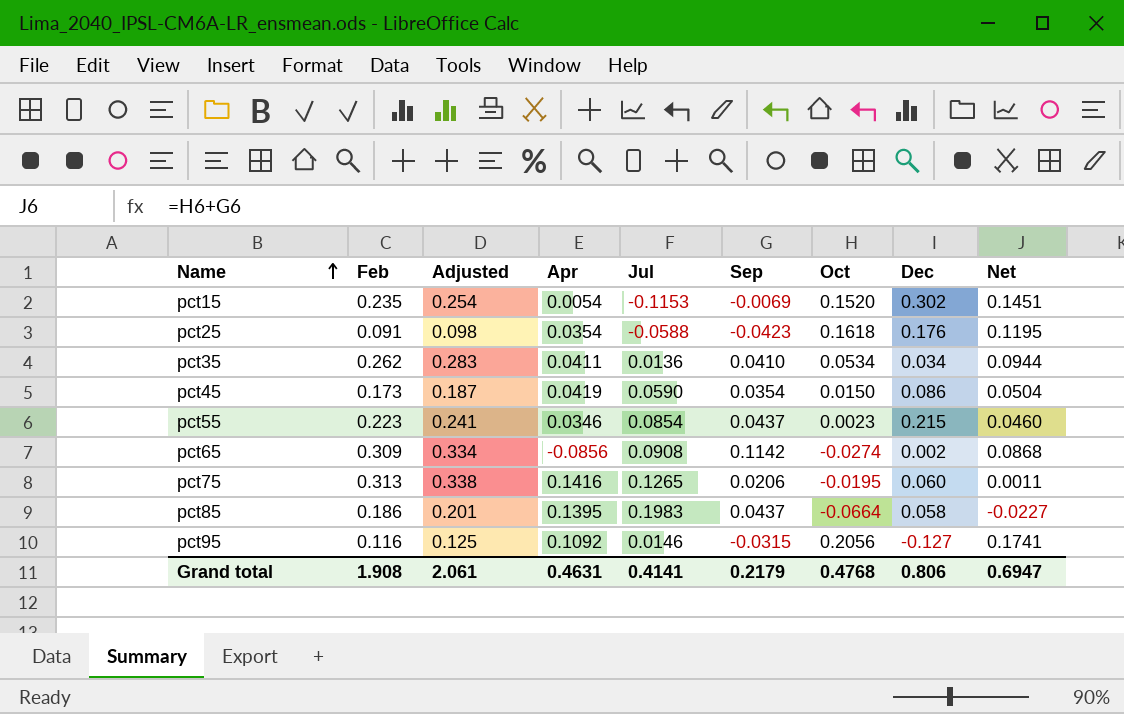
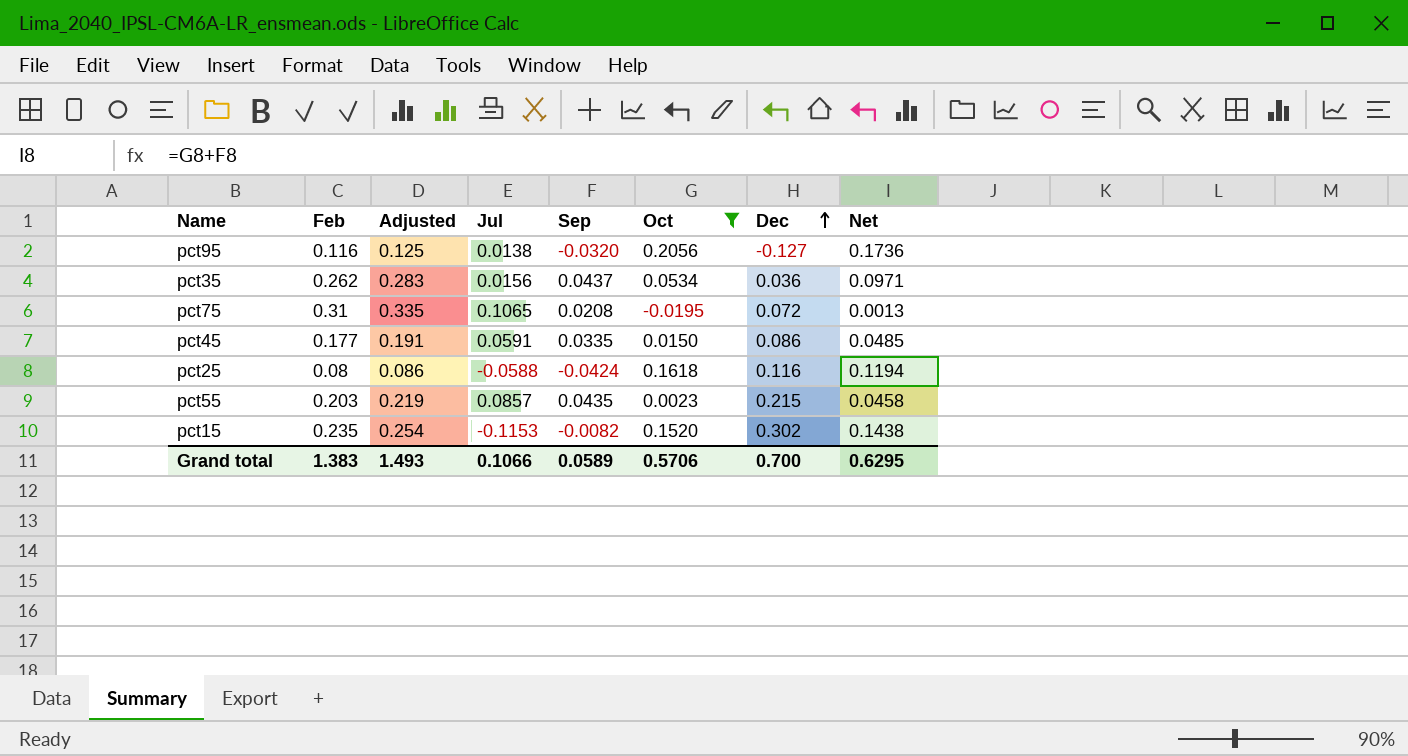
filter: none -> Oct >= -0.0195
row order: Name ascending -> Dec ascending
column Apr | position: 4 -> none
pct95 | Jul: 0.0146 -> 0.0138
pct95 | Sep: -0.0315 -> -0.0320
pct95 | Net: 0.1741 -> 0.1736
pct35 | Jul: 0.0136 -> 0.0156
pct35 | Sep: 0.0410 -> 0.0437
pct35 | Dec: 0.034 -> 0.036
pct35 | Net: 0.0944 -> 0.0971
pct75 | Feb: 0.313 -> 0.31
pct75 | Adjusted: 0.338 -> 0.335
pct75 | Jul: 0.1265 -> 0.1065
pct75 | Sep: 0.0206 -> 0.0208
pct75 | Dec: 0.060 -> 0.072
pct75 | Net: 0.0011 -> 0.0013
pct45 | Feb: 0.173 -> 0.177
pct45 | Adjusted: 0.187 -> 0.191
pct45 | Jul: 0.0590 -> 0.0591
pct45 | Sep: 0.0354 -> 0.0335
pct45 | Net: 0.0504 -> 0.0485
pct25 | Feb: 0.091 -> 0.08
pct25 | Adjusted: 0.098 -> 0.086
pct25 | Sep: -0.0423 -> -0.0424
pct25 | Dec: 0.176 -> 0.116
pct25 | Net: 0.1195 -> 0.1194
pct55 | Feb: 0.223 -> 0.203
pct55 | Adjusted: 0.241 -> 0.219
pct55 | Jul: 0.0854 -> 0.0857
pct55 | Sep: 0.0437 -> 0.0435
pct55 | Net: 0.0460 -> 0.0458
pct15 | Sep: -0.0069 -> -0.0082
pct15 | Net: 0.1451 -> 0.1438
Grand total | Feb: 1.908 -> 1.383
Grand total | Adjusted: 2.061 -> 1.493
Grand total | Jul: 0.4141 -> 0.1066
Grand total | Sep: 0.2179 -> 0.0589
Grand total | Oct: 0.4768 -> 0.5706
Grand total | Dec: 0.806 -> 0.700
Grand total | Net: 0.6947 -> 0.6295

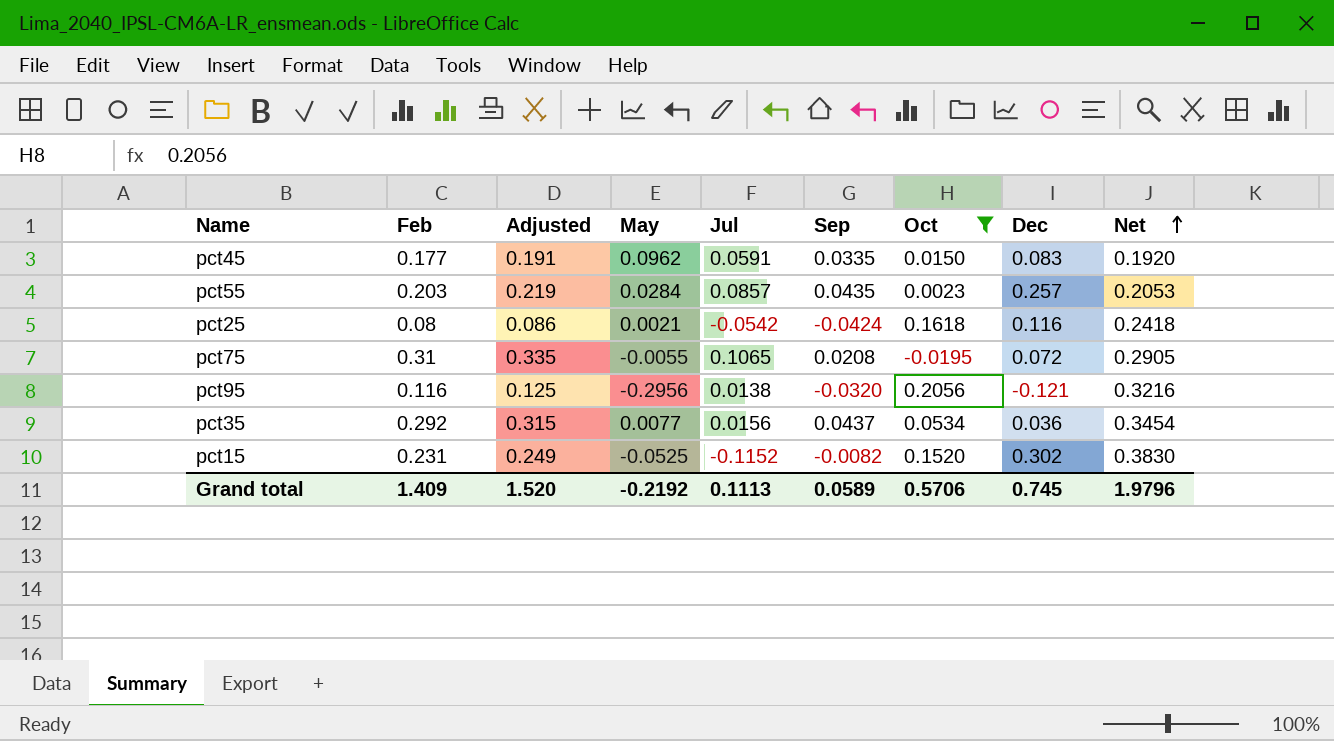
row order: Dec ascending -> Net ascending
column May | position: none -> 4
column Net | formula: [Sep] + [Oct] -> [Feb] + [Oct]
pct45 | Dec: 0.086 -> 0.083
pct55 | Dec: 0.215 -> 0.257
pct25 | Jul: -0.0588 -> -0.0542
pct95 | Dec: -0.127 -> -0.121
pct35 | Feb: 0.262 -> 0.292
pct35 | Adjusted: 0.283 -> 0.315
pct15 | Feb: 0.235 -> 0.231
pct15 | Adjusted: 0.254 -> 0.249
pct15 | Jul: -0.1153 -> -0.1152
Grand total | Feb: 1.383 -> 1.409
Grand total | Adjusted: 1.493 -> 1.520
Grand total | Jul: 0.1066 -> 0.1113
Grand total | Dec: 0.700 -> 0.745
Grand total | Net: 0.6295 -> 1.9796

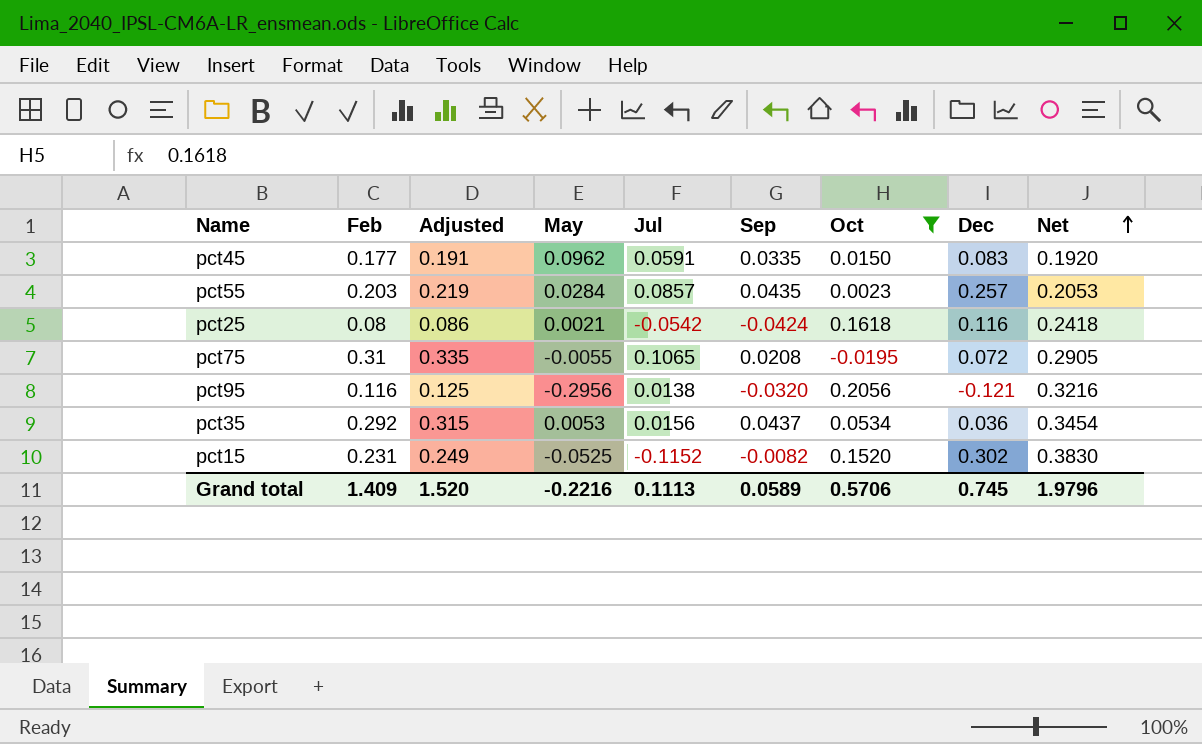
pct35 | May: 0.0077 -> 0.0053
Grand total | May: -0.2192 -> -0.2216

